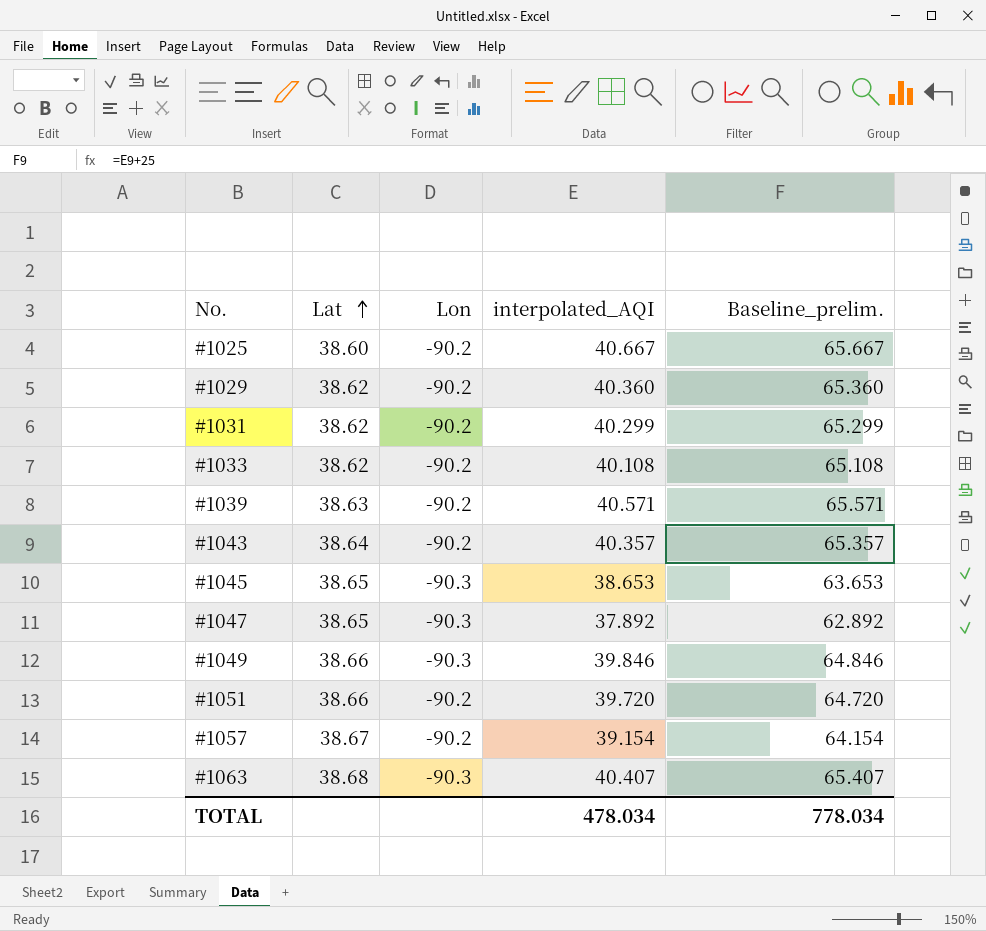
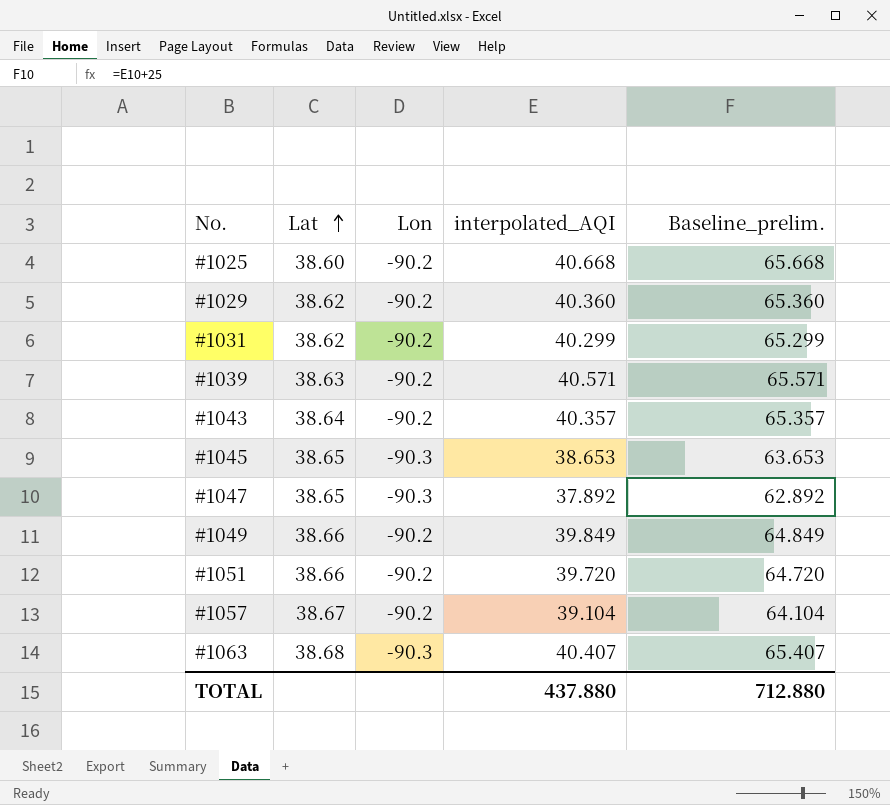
row #1033: 38.62 | -90.2 | 40.108 | 65.108 -> none
#1025 | interpolated_AQI: 40.667 -> 40.668
#1025 | Baseline_prelim.: 65.667 -> 65.668
#1049 | Lon: -90.3 -> -90.2
#1049 | interpolated_AQI: 39.846 -> 39.849
#1049 | Baseline_prelim.: 64.846 -> 64.849
#1057 | interpolated_AQI: 39.154 -> 39.104
#1057 | Baseline_prelim.: 64.154 -> 64.104
TOTAL | interpolated_AQI: 478.034 -> 437.880
TOTAL | Baseline_prelim.: 778.034 -> 712.880

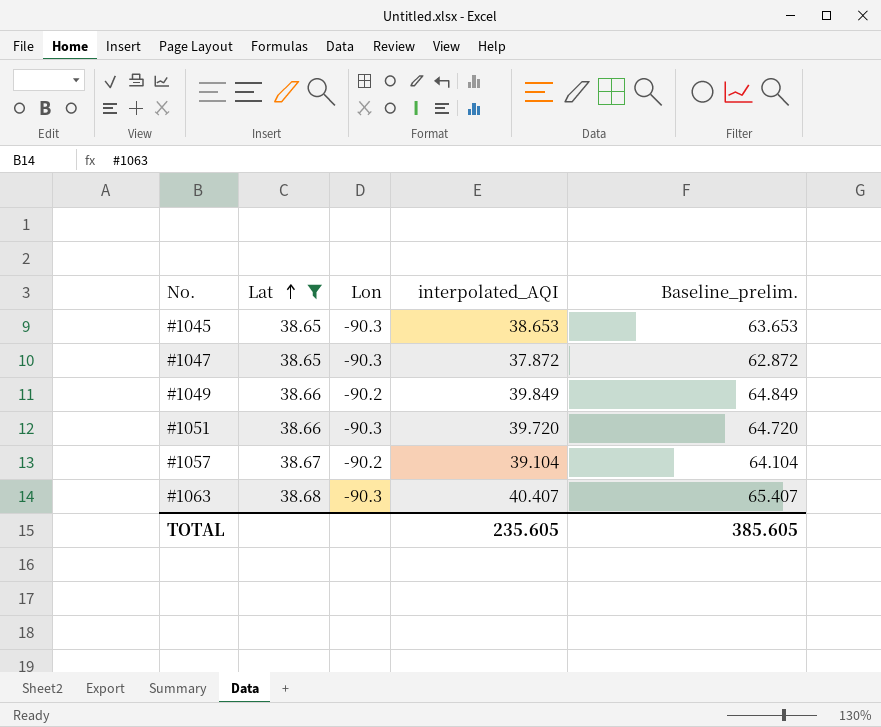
filter: none -> Lat >= 38.65
#1047 | interpolated_AQI: 37.892 -> 37.872
#1047 | Baseline_prelim.: 62.892 -> 62.872
#1051 | Lon: -90.2 -> -90.3
TOTAL | interpolated_AQI: 437.880 -> 235.605
TOTAL | Baseline_prelim.: 712.880 -> 385.605

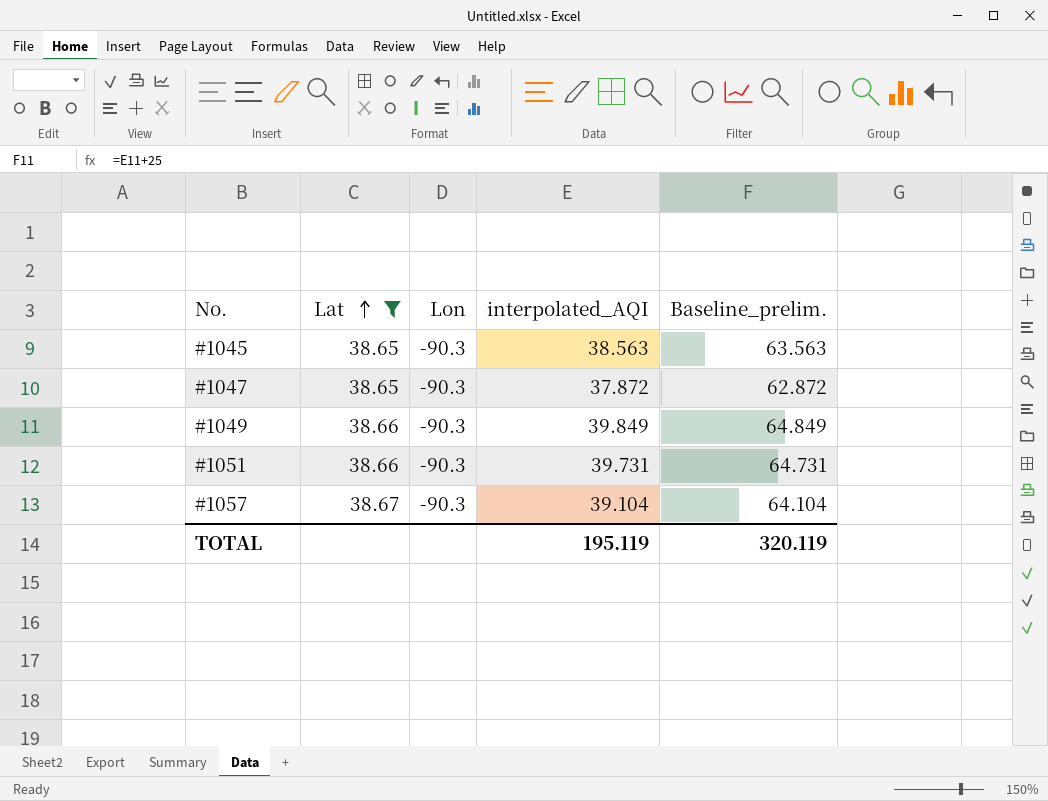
row #1063: 38.68 | -90.3 | 40.407 | 65.407 -> none
#1045 | interpolated_AQI: 38.653 -> 38.563
#1045 | Baseline_prelim.: 63.653 -> 63.563
#1049 | Lon: -90.2 -> -90.3
#1051 | interpolated_AQI: 39.720 -> 39.731
#1051 | Baseline_prelim.: 64.720 -> 64.731
#1057 | Lon: -90.2 -> -90.3
TOTAL | interpolated_AQI: 235.605 -> 195.119
TOTAL | Baseline_prelim.: 385.605 -> 320.119

